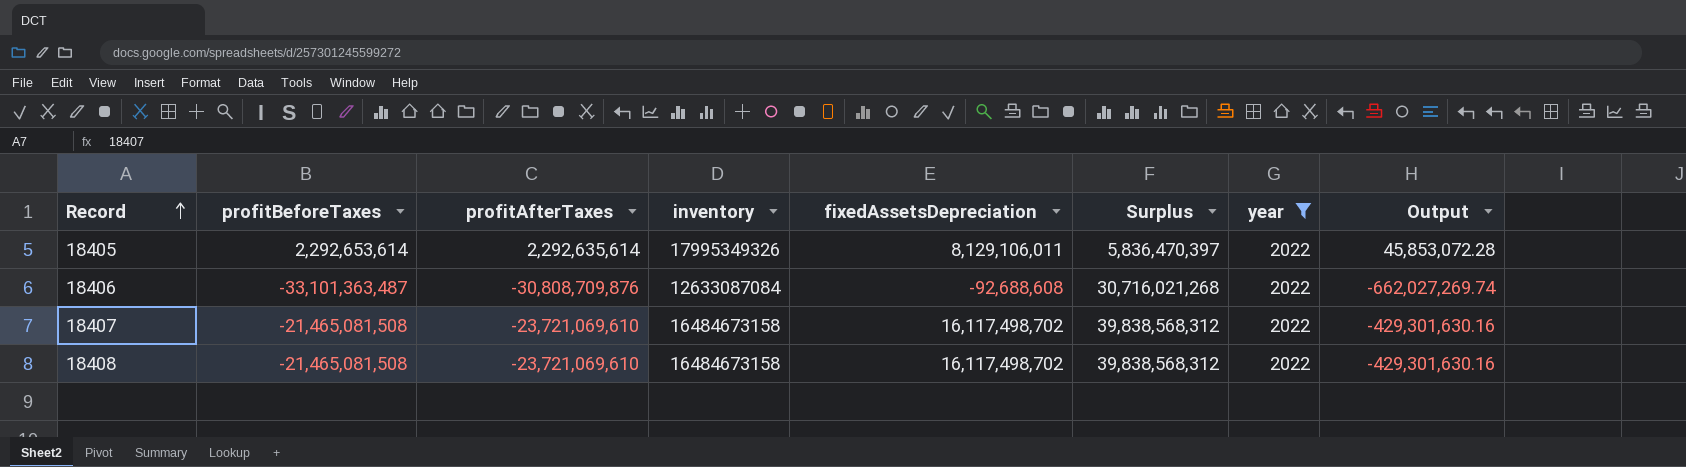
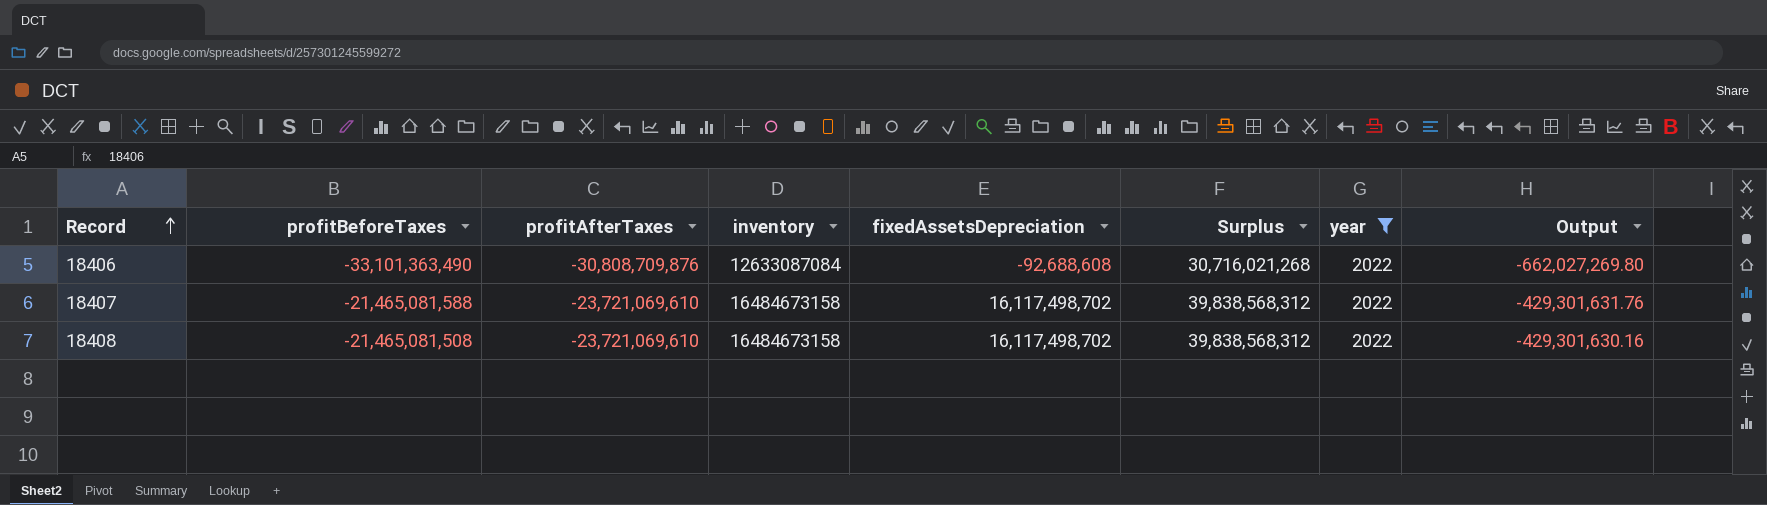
row 18405: 2,292,653,614 | 2,292,635,614 | 17995349326 | 8,129,106,011 | 5,836,470,397 | 2022 | 45,853,072.28 -> none
18406 | profitBeforeTaxes: -33,101,363,487 -> -33,101,363,490
18406 | Output: -662,027,269.74 -> -662,027,269.80
18407 | profitBeforeTaxes: -21,465,081,508 -> -21,465,081,588
18407 | Output: -429,301,630.16 -> -429,301,631.76

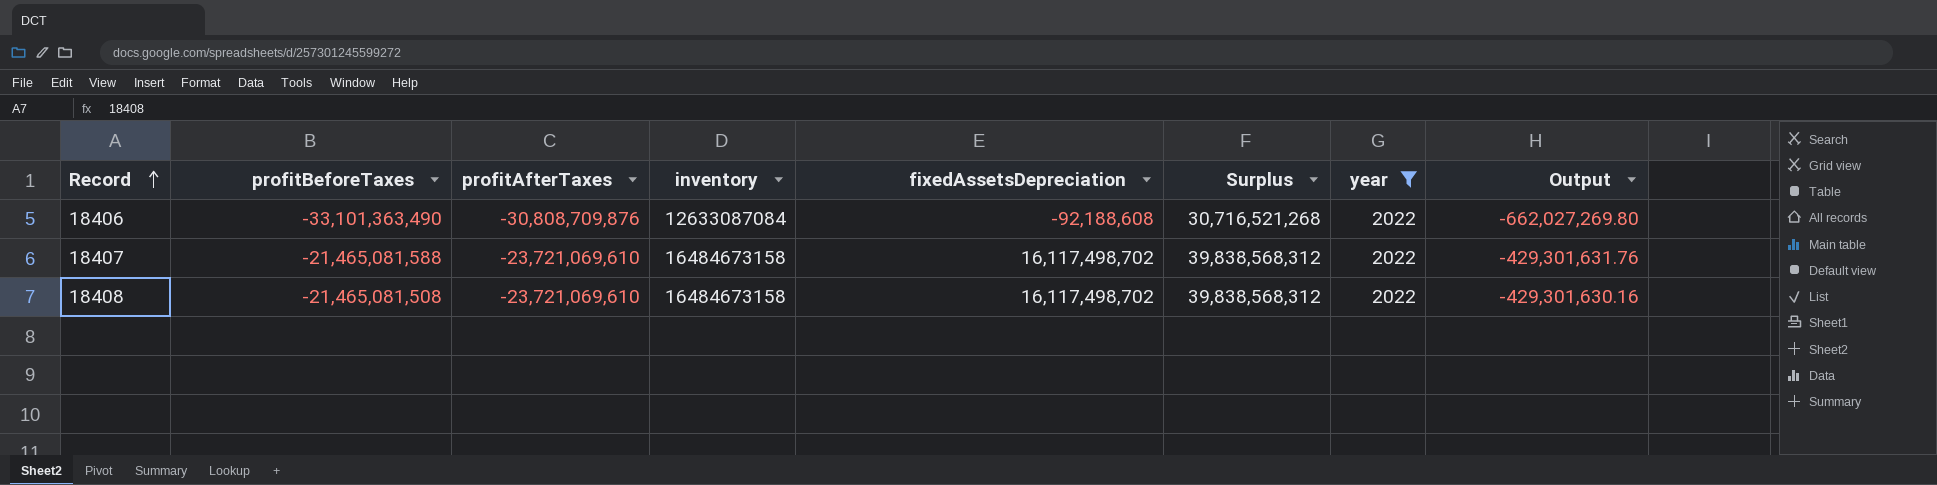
18406 | fixedAssetsDepreciation: -92,688,608 -> -92,188,608
18406 | Surplus: 30,716,021,268 -> 30,716,521,268

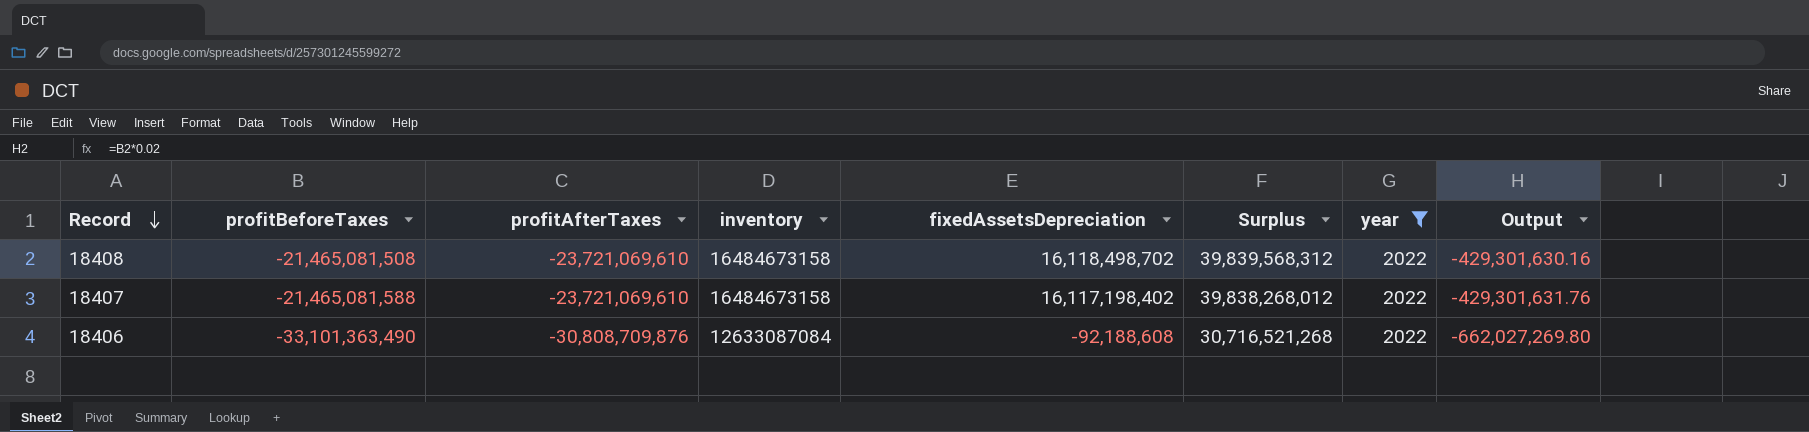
row order: Record ascending -> Record descending
18408 | fixedAssetsDepreciation: 16,117,498,702 -> 16,118,498,702
18408 | Surplus: 39,838,568,312 -> 39,839,568,312
18407 | fixedAssetsDepreciation: 16,117,498,702 -> 16,117,198,402
18407 | Surplus: 39,838,568,312 -> 39,838,268,012

